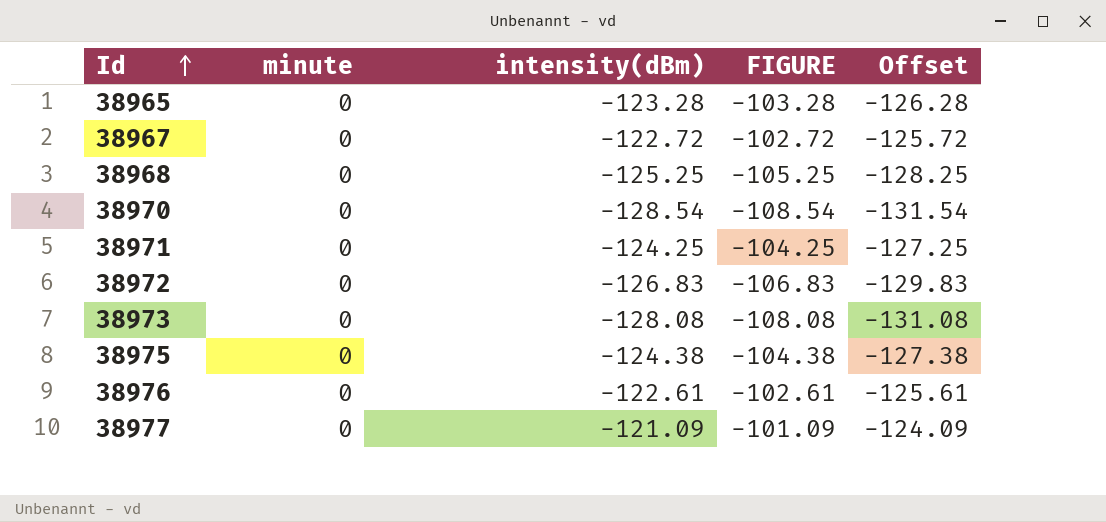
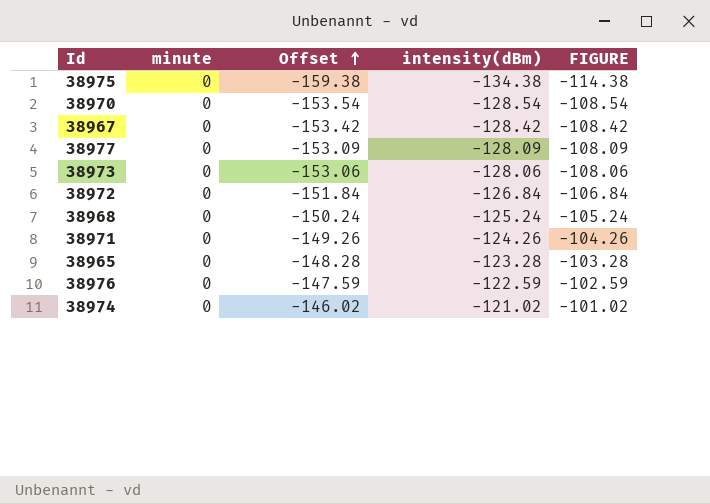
row order: Id ascending -> Offset ascending
column Offset | formula: [intensity(dBm)] - 3 -> [intensity(dBm)] - 25
column Offset | position: 5 -> 3
38975 | intensity(dBm): -124.38 -> -134.38
38975 | FIGURE: -104.38 -> -114.38
38967 | intensity(dBm): -122.72 -> -128.42
38967 | FIGURE: -102.72 -> -108.42
38977 | intensity(dBm): -121.09 -> -128.09
38977 | FIGURE: -101.09 -> -108.09
38973 | intensity(dBm): -128.08 -> -128.06
38973 | FIGURE: -108.08 -> -108.06
38972 | intensity(dBm): -126.83 -> -126.84
38972 | FIGURE: -106.83 -> -106.84
38968 | intensity(dBm): -125.25 -> -125.24
38968 | FIGURE: -105.25 -> -105.24
38971 | intensity(dBm): -124.25 -> -124.26
38971 | FIGURE: -104.25 -> -104.26
38976 | intensity(dBm): -122.61 -> -122.59
38976 | FIGURE: -102.61 -> -102.59
row 38974: none -> 0 | -146.02 | -121.02 | -101.02

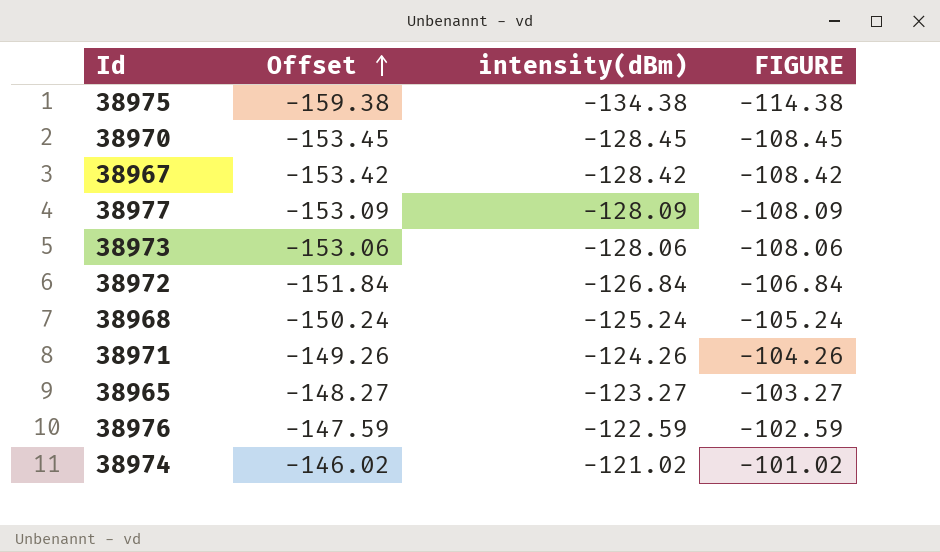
column minute | position: 2 -> none
38970 | Offset: -153.54 -> -153.45
38970 | intensity(dBm): -128.54 -> -128.45
38970 | FIGURE: -108.54 -> -108.45
38965 | Offset: -148.28 -> -148.27
38965 | intensity(dBm): -123.28 -> -123.27
38965 | FIGURE: -103.28 -> -103.27

